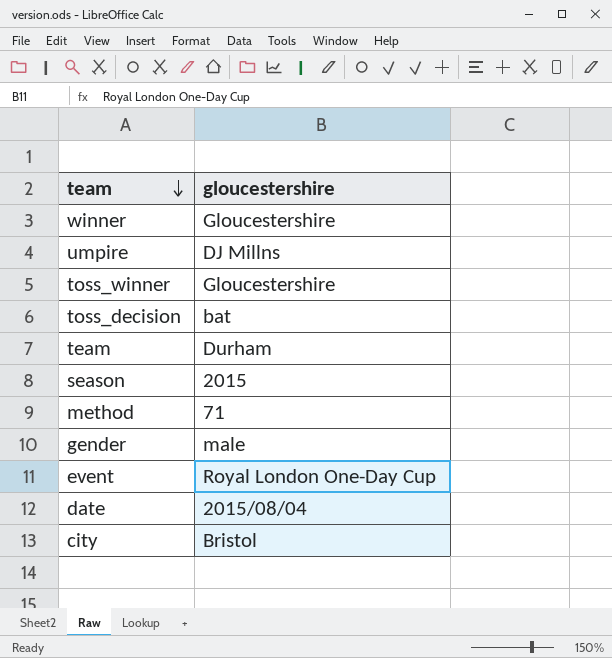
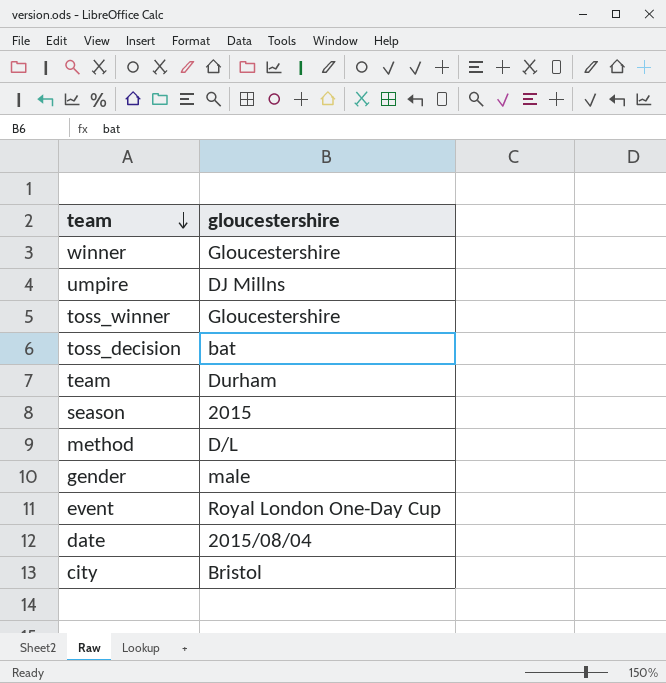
method | gloucestershire: 71 -> D/L

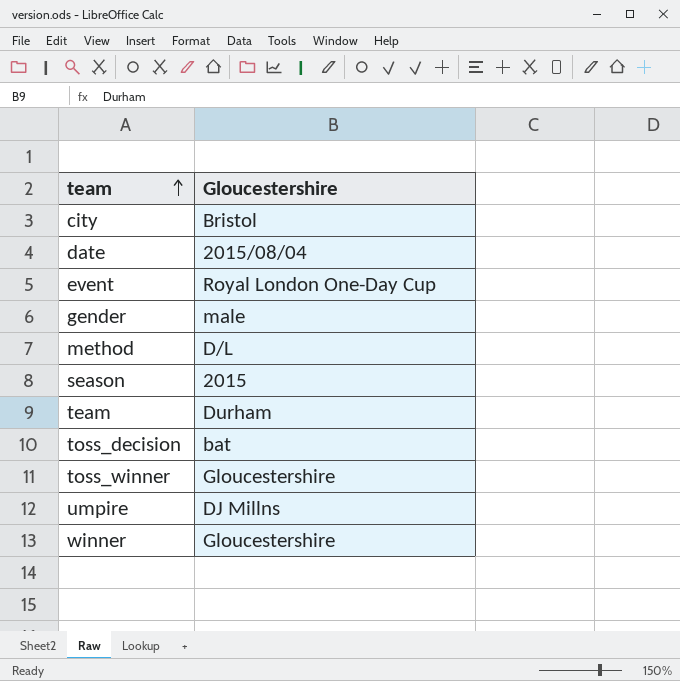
row order: team descending -> team ascending
column name: gloucestershire -> Gloucestershire

